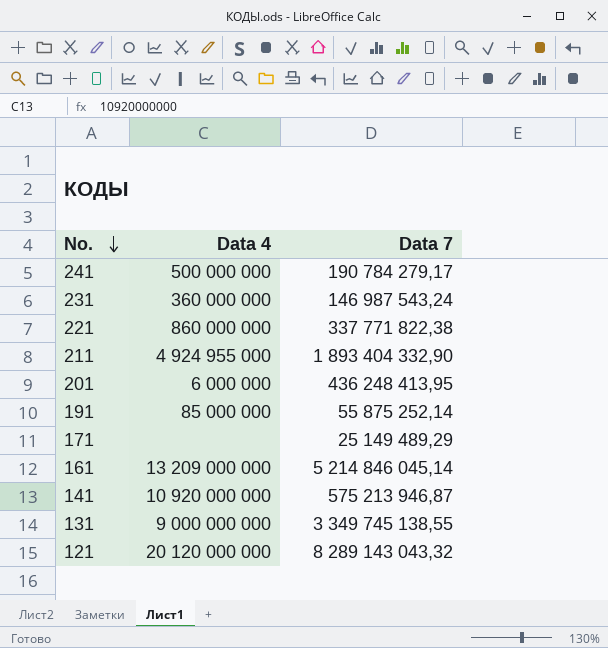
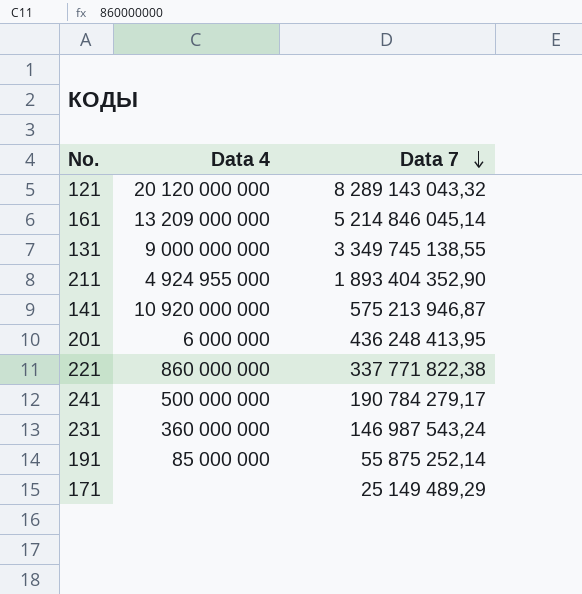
row order: No. descending -> Data 7 descending
211 | Data 7: 1 893 404 332,90 -> 1 893 404 352,90

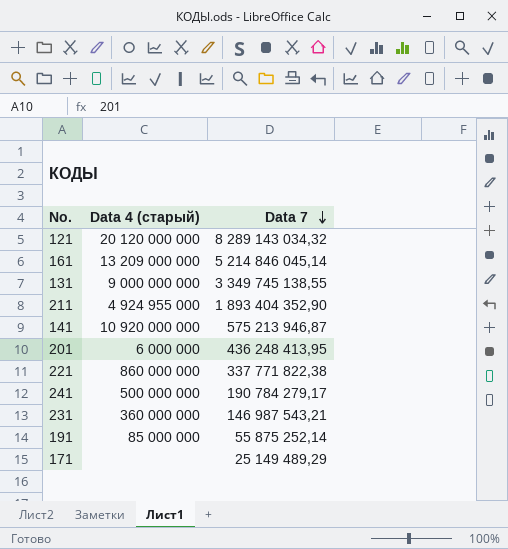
column name: Data 4 -> Data 4 (старый)
121 | Data 7: 8 289 143 043,32 -> 8 289 143 034,32
231 | Data 7: 146 987 543,24 -> 146 987 543,21

